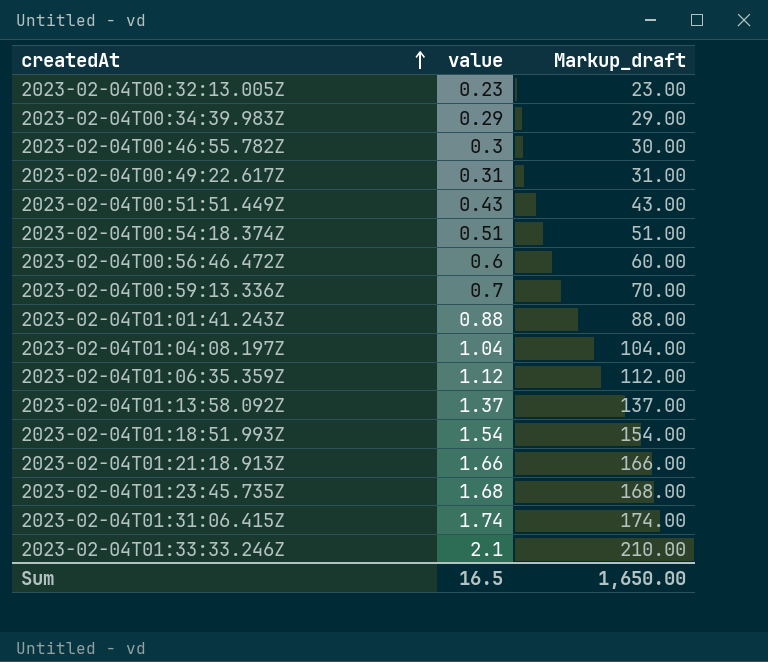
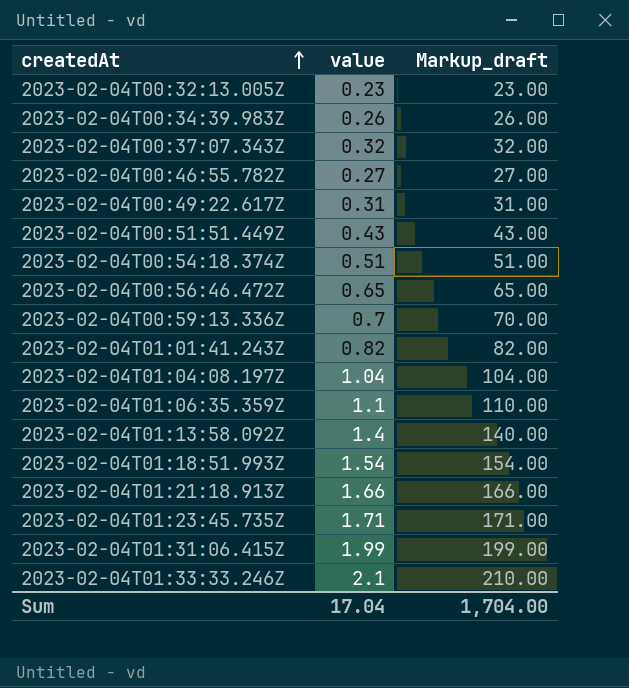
2023-02-04T00:34:39.983Z | value: 0.29 -> 0.26
2023-02-04T00:34:39.983Z | Markup_draft: 29.00 -> 26.00
row 2023-02-04T00:37:07.343Z: none -> 0.32 | 32.00
2023-02-04T00:46:55.782Z | value: 0.3 -> 0.27
2023-02-04T00:46:55.782Z | Markup_draft: 30.00 -> 27.00
2023-02-04T00:56:46.472Z | value: 0.6 -> 0.65
2023-02-04T00:56:46.472Z | Markup_draft: 60.00 -> 65.00
2023-02-04T01:01:41.243Z | value: 0.88 -> 0.82
2023-02-04T01:01:41.243Z | Markup_draft: 88.00 -> 82.00
2023-02-04T01:06:35.359Z | value: 1.12 -> 1.1
2023-02-04T01:06:35.359Z | Markup_draft: 112.00 -> 110.00
2023-02-04T01:13:58.092Z | value: 1.37 -> 1.4
2023-02-04T01:13:58.092Z | Markup_draft: 137.00 -> 140.00
2023-02-04T01:23:45.735Z | value: 1.68 -> 1.71
2023-02-04T01:23:45.735Z | Markup_draft: 168.00 -> 171.00
2023-02-04T01:31:06.415Z | value: 1.74 -> 1.99
2023-02-04T01:31:06.415Z | Markup_draft: 174.00 -> 199.00
Sum | value: 16.5 -> 17.04
Sum | Markup_draft: 1,650.00 -> 1,704.00

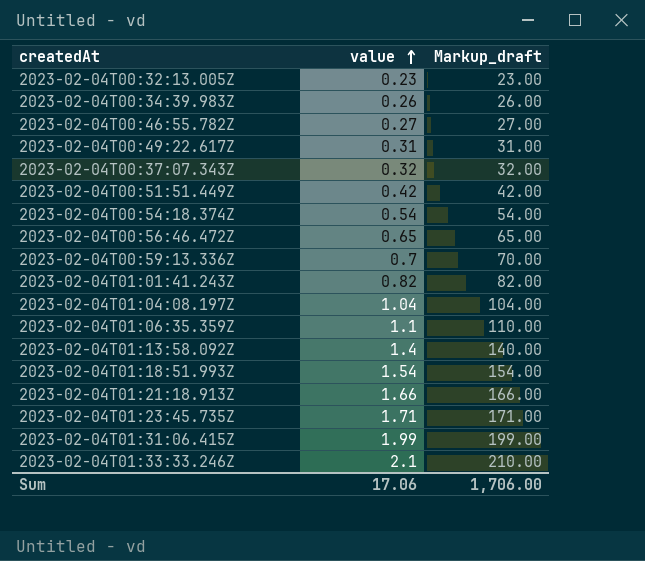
row order: createdAt ascending -> value ascending
2023-02-04T00:51:51.449Z | value: 0.43 -> 0.42
2023-02-04T00:51:51.449Z | Markup_draft: 43.00 -> 42.00
2023-02-04T00:54:18.374Z | value: 0.51 -> 0.54
2023-02-04T00:54:18.374Z | Markup_draft: 51.00 -> 54.00
Sum | value: 17.04 -> 17.06
Sum | Markup_draft: 1,704.00 -> 1,706.00

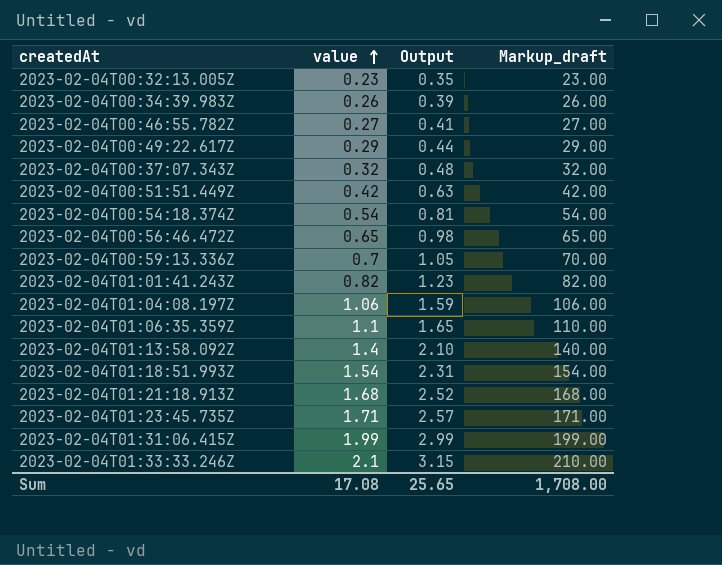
column Output | formula: none -> [value] * 1.5
2023-02-04T00:49:22.617Z | value: 0.31 -> 0.29
2023-02-04T00:49:22.617Z | Markup_draft: 31.00 -> 29.00
2023-02-04T01:04:08.197Z | value: 1.04 -> 1.06
2023-02-04T01:04:08.197Z | Markup_draft: 104.00 -> 106.00
2023-02-04T01:21:18.913Z | value: 1.66 -> 1.68
2023-02-04T01:21:18.913Z | Markup_draft: 166.00 -> 168.00
Sum | value: 17.06 -> 17.08
Sum | Markup_draft: 1,706.00 -> 1,708.00

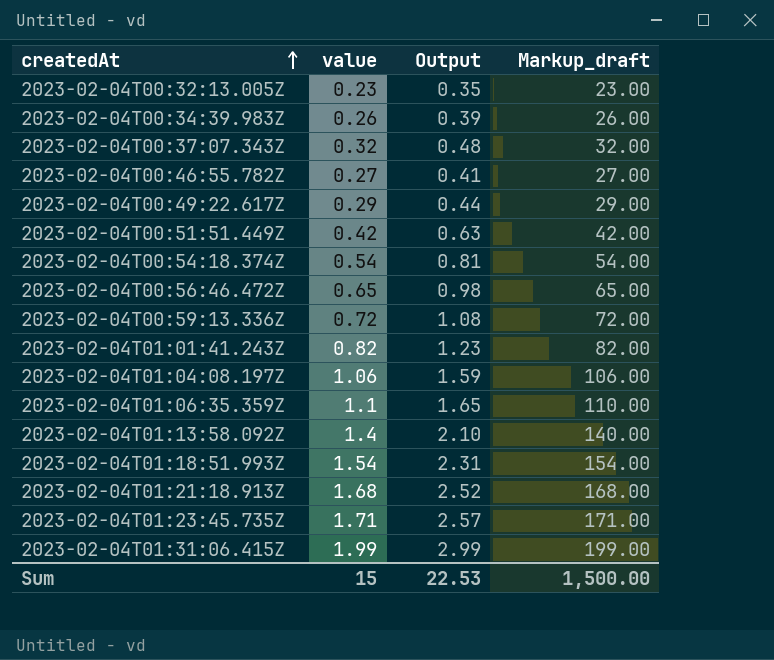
row order: value ascending -> createdAt ascending
row 2023-02-04T01:33:33.246Z: 2.1 | 3.15 | 210.00 -> none
2023-02-04T00:59:13.336Z | value: 0.7 -> 0.72
2023-02-04T00:59:13.336Z | Output: 1.05 -> 1.08
2023-02-04T00:59:13.336Z | Markup_draft: 70.00 -> 72.00
Sum | value: 17.08 -> 15
Sum | Output: 25.65 -> 22.53
Sum | Markup_draft: 1,708.00 -> 1,500.00

